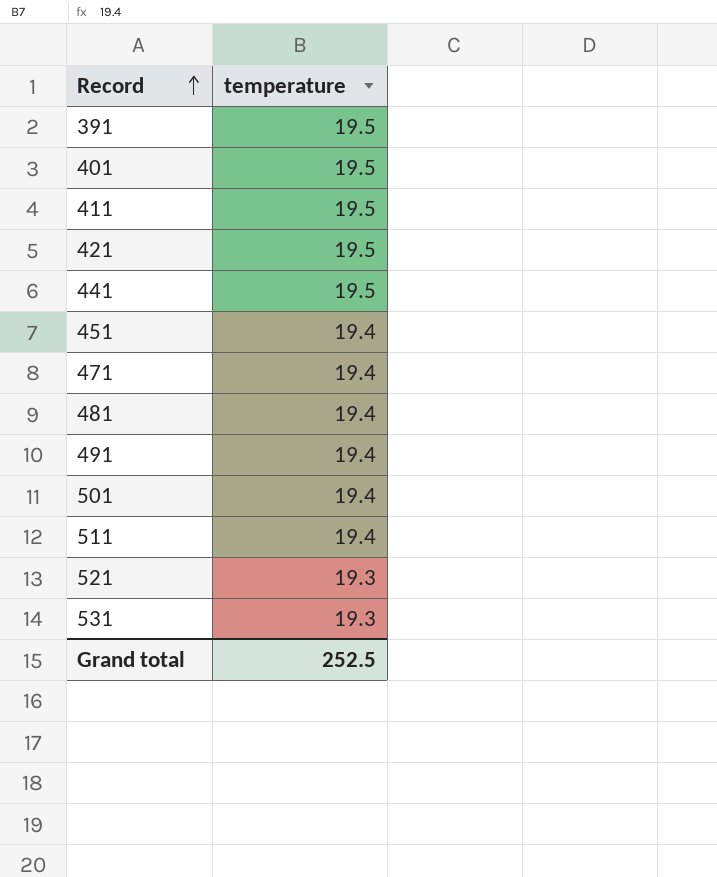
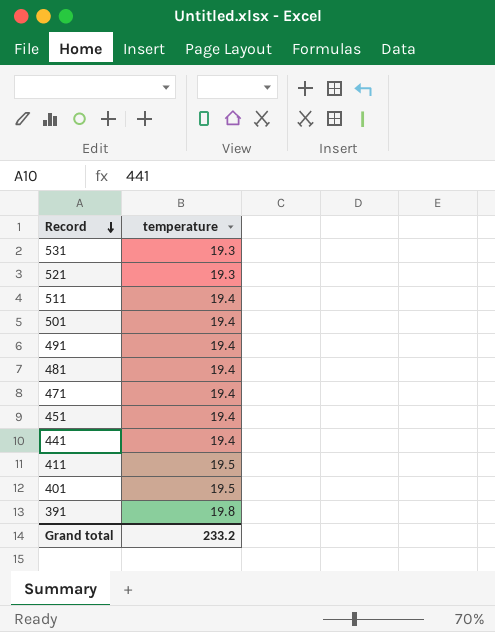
row order: Record ascending -> Record descending
row 421: 19.5 -> none
441 | temperature: 19.5 -> 19.4
391 | temperature: 19.5 -> 19.8
Grand total | temperature: 252.5 -> 233.2

